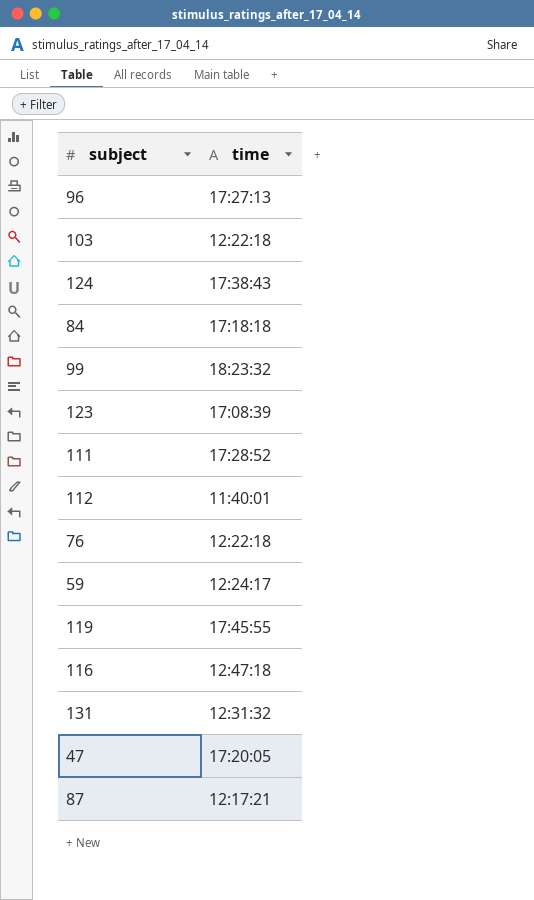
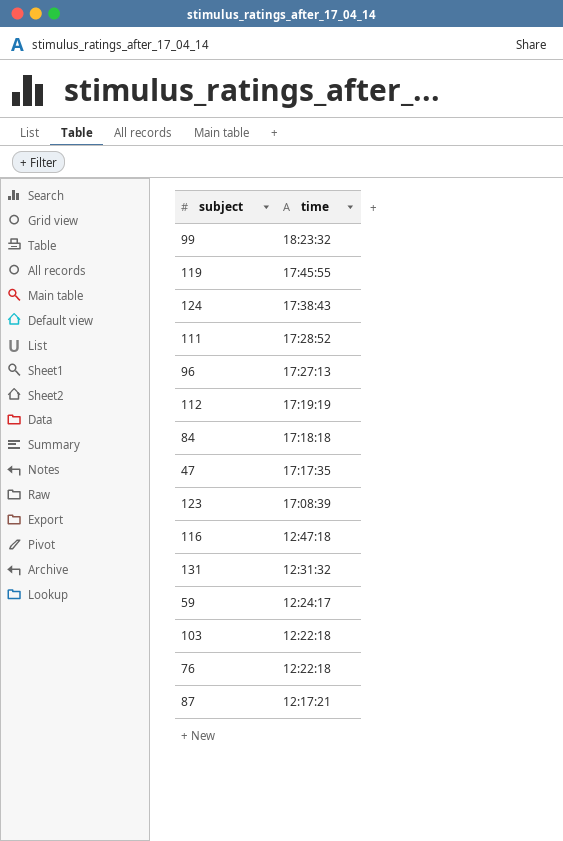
row order: none -> time descending
112 | time: 11:40:01 -> 17:19:19
47 | time: 17:20:05 -> 17:17:35

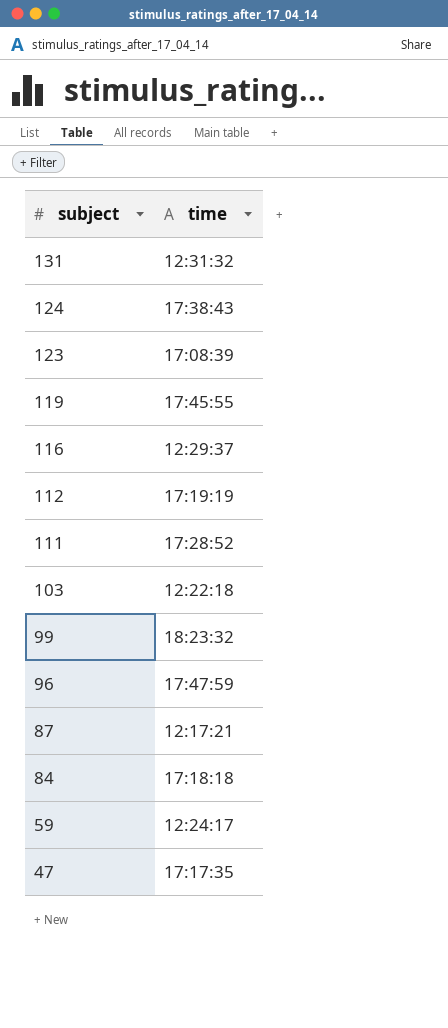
row order: time descending -> subject descending
row 76: 12:22:18 -> none
116 | time: 12:47:18 -> 12:29:37
96 | time: 17:27:13 -> 17:47:59

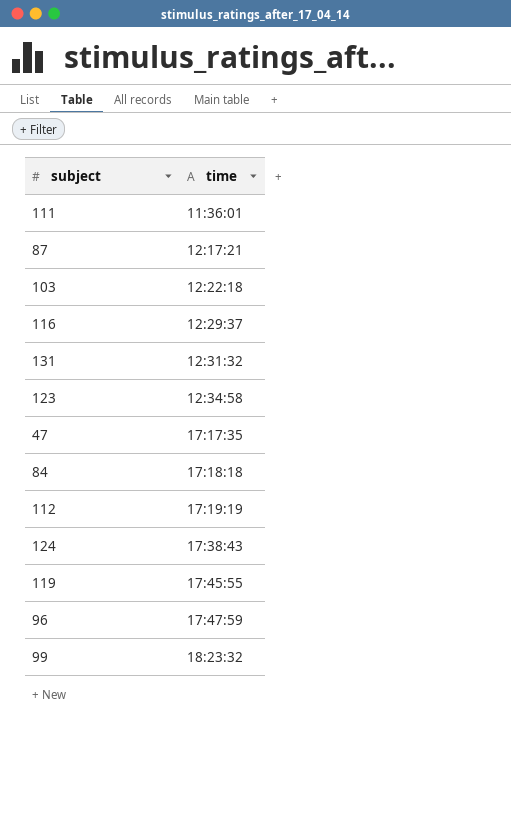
row order: subject descending -> time ascending
row 59: 12:24:17 -> none
111 | time: 17:28:52 -> 11:36:01
123 | time: 17:08:39 -> 12:34:58

